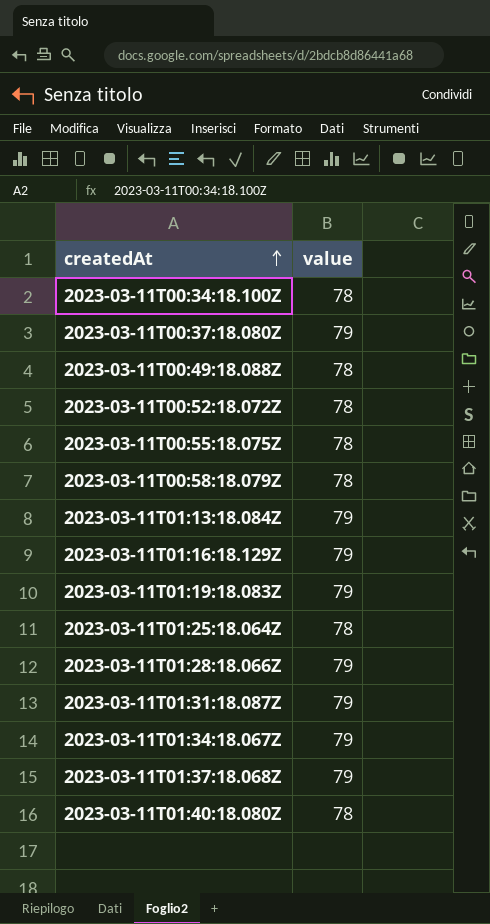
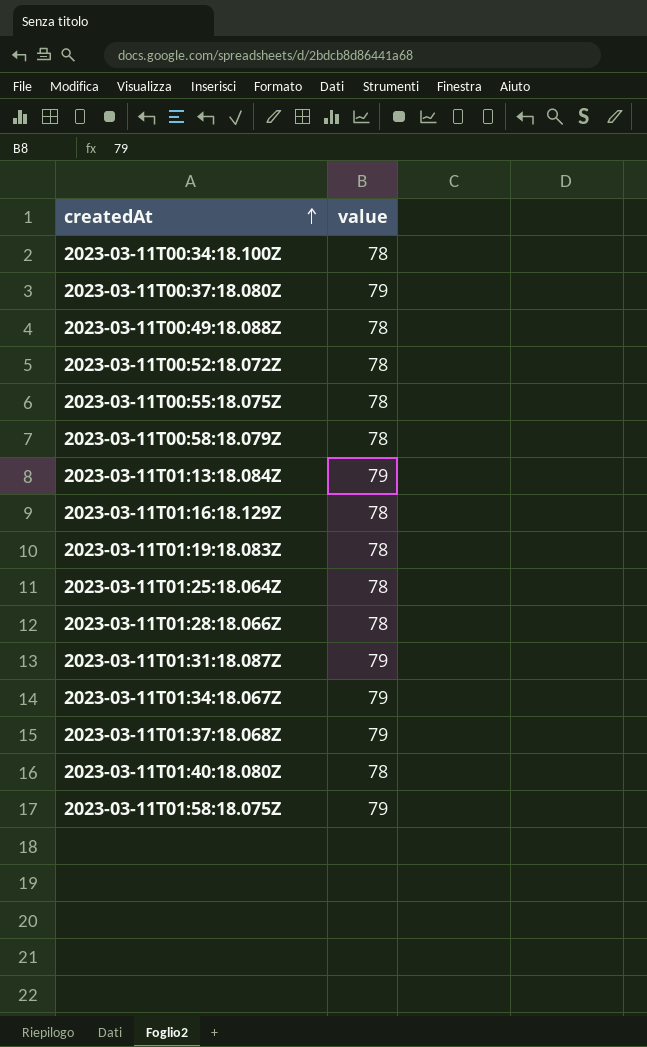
2023-03-11T01:16:18.129Z | value: 79 -> 78
2023-03-11T01:19:18.083Z | value: 79 -> 78
2023-03-11T01:28:18.066Z | value: 79 -> 78
row 2023-03-11T01:58:18.075Z: none -> 79

